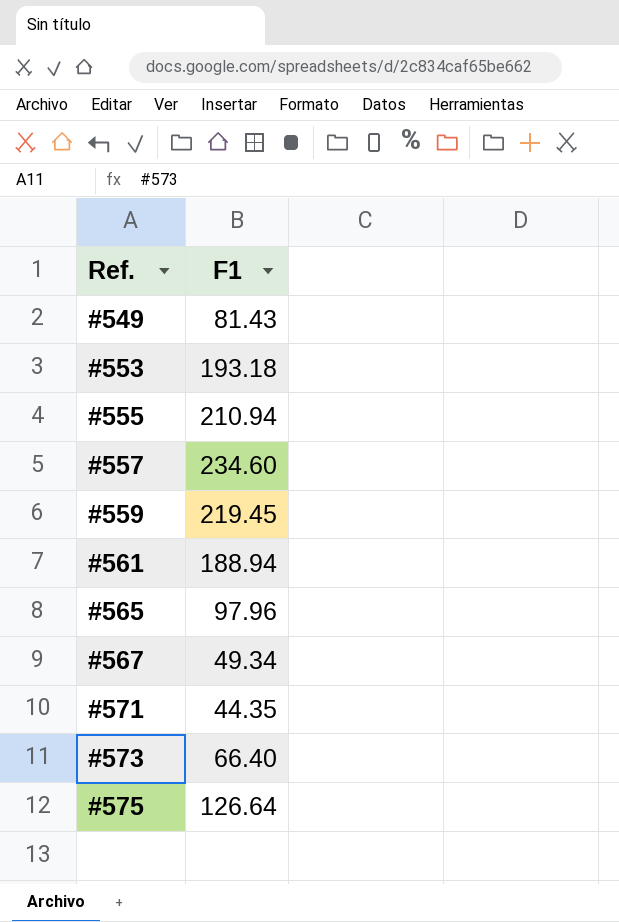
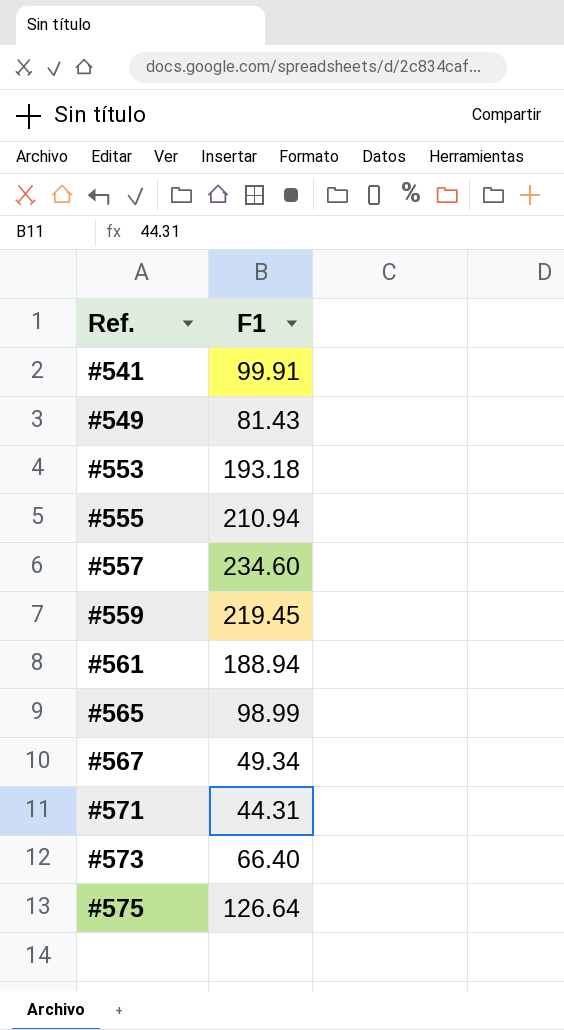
row #541: none -> 99.91
#565 | F1: 97.96 -> 98.99
#571 | F1: 44.35 -> 44.31

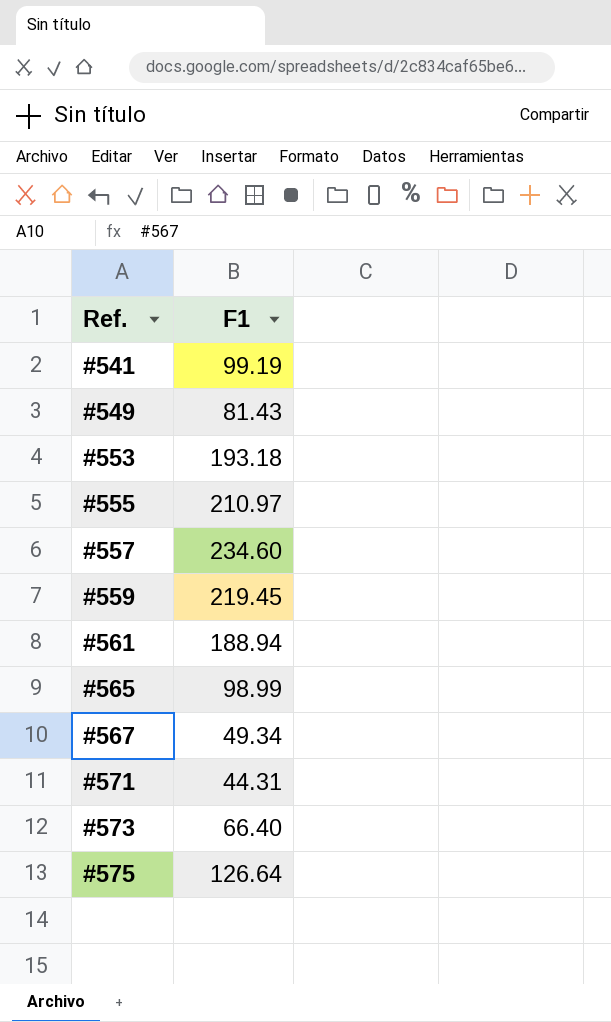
#541 | F1: 99.91 -> 99.19
#555 | F1: 210.94 -> 210.97

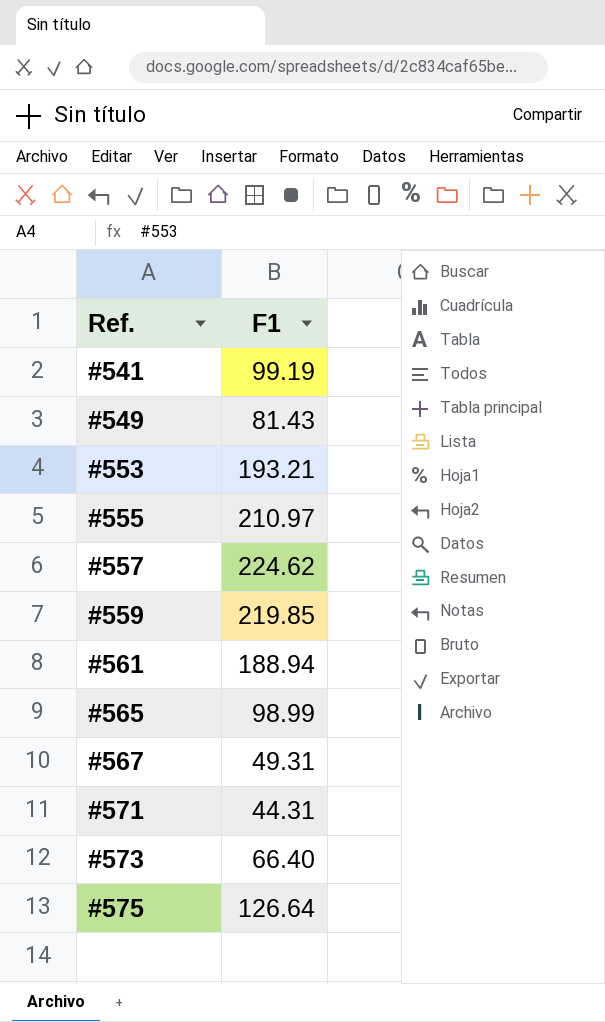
#553 | F1: 193.18 -> 193.21
#557 | F1: 234.60 -> 224.62
#559 | F1: 219.45 -> 219.85
#567 | F1: 49.34 -> 49.31

